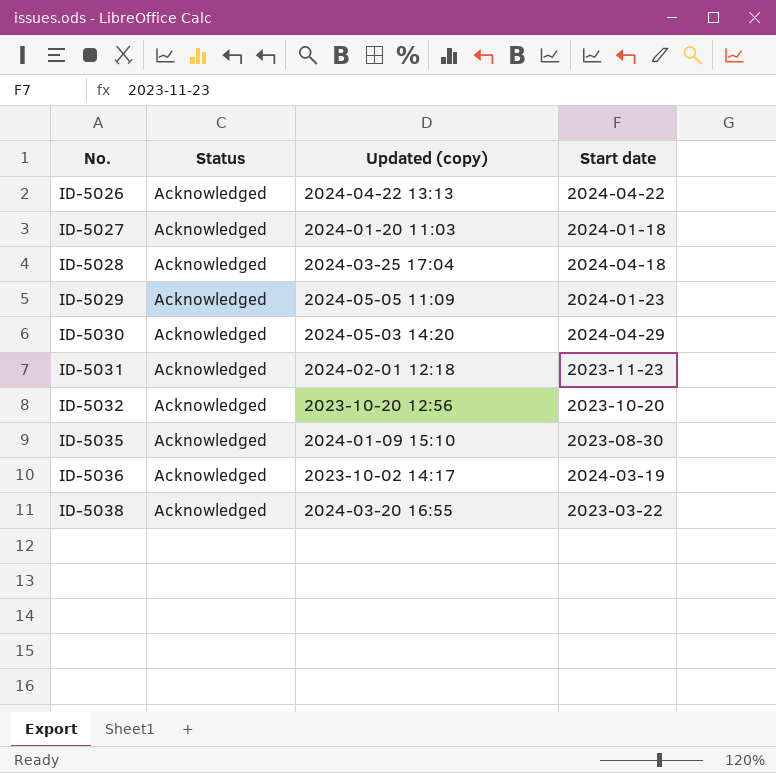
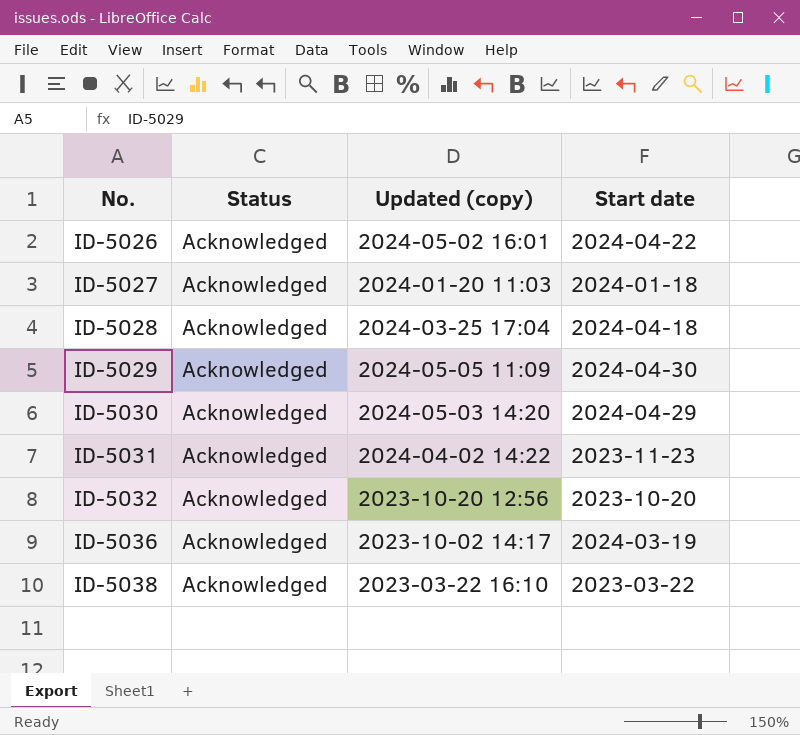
row ID-5035: Acknowledged | 2024-01-09 15:10 | 2023-08-30 -> none
ID-5026 | Updated (copy): 2024-04-22 13:13 -> 2024-05-02 16:01
ID-5029 | Start date: 2024-01-23 -> 2024-04-30
ID-5031 | Updated (copy): 2024-02-01 12:18 -> 2024-04-02 14:22
ID-5038 | Updated (copy): 2024-03-20 16:55 -> 2023-03-22 16:10

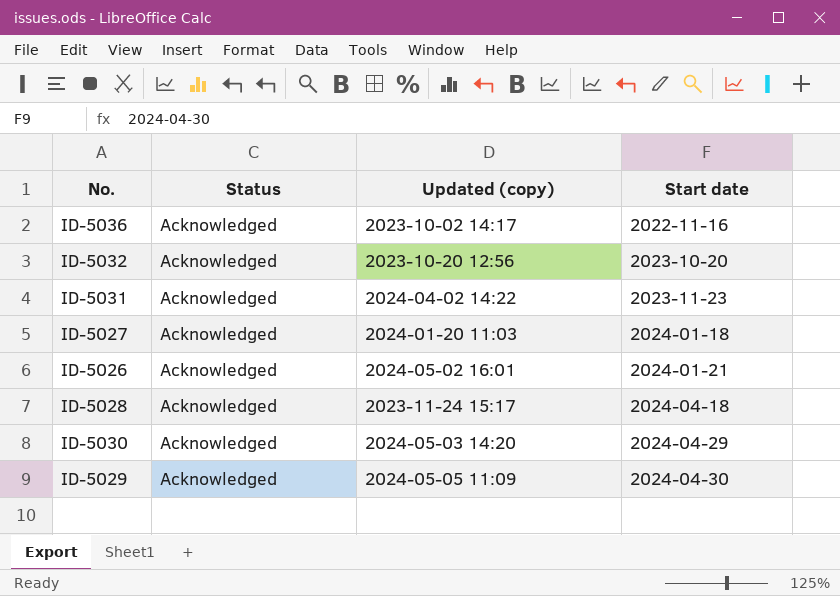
row order: No. ascending -> Start date ascending
row ID-5038: Acknowledged | 2023-03-22 16:10 | 2023-03-22 -> none
ID-5036 | Start date: 2024-03-19 -> 2022-11-16
ID-5026 | Start date: 2024-04-22 -> 2024-01-21
ID-5028 | Updated (copy): 2024-03-25 17:04 -> 2023-11-24 15:17

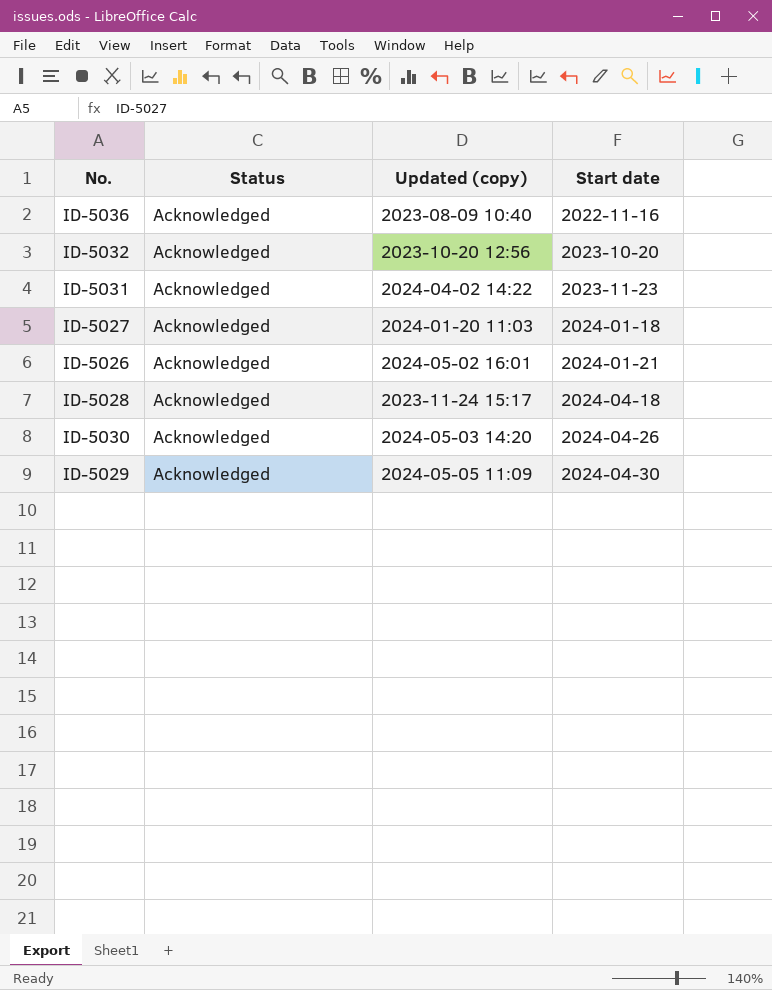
ID-5036 | Updated (copy): 2023-10-02 14:17 -> 2023-08-09 10:40
ID-5030 | Start date: 2024-04-29 -> 2024-04-26

